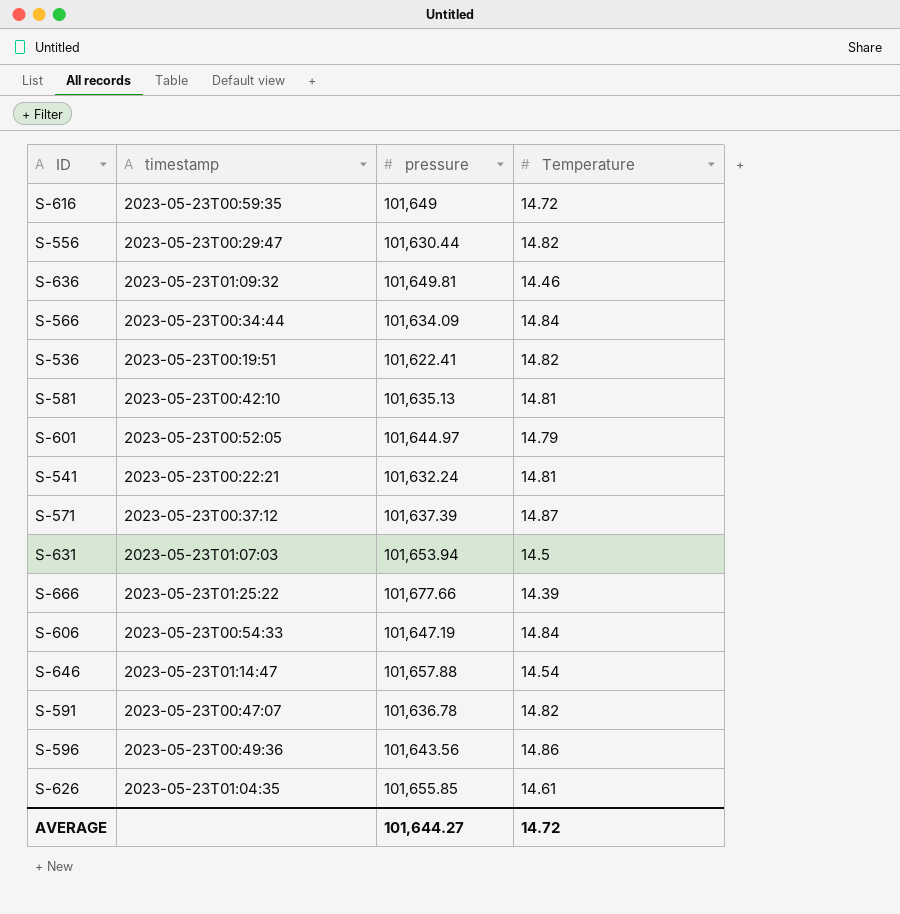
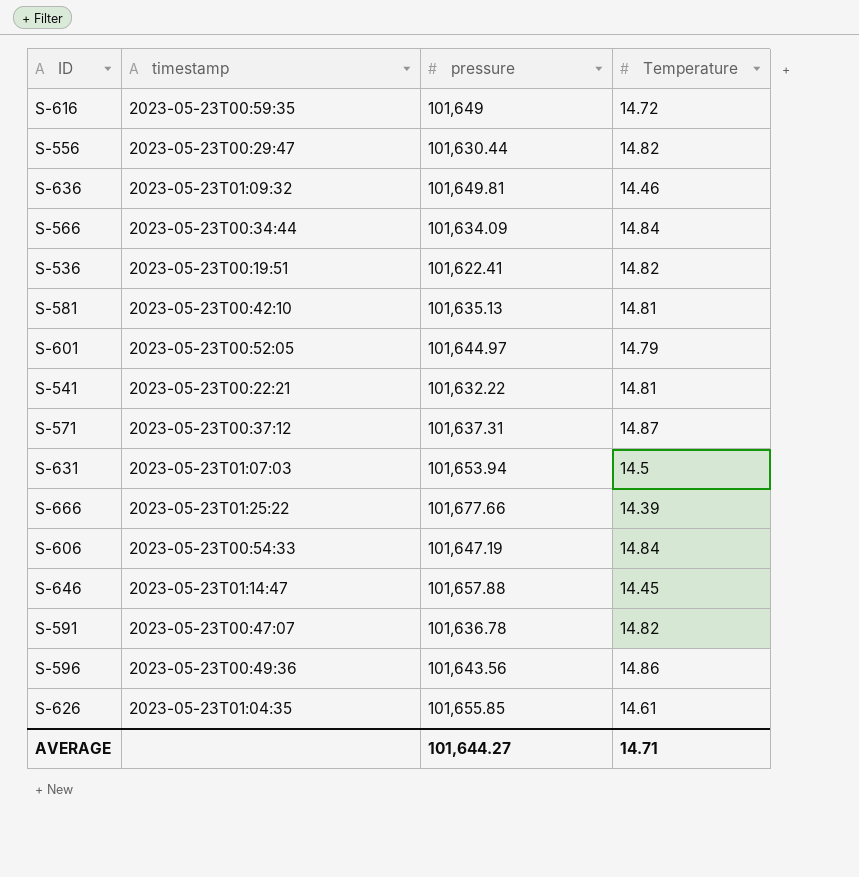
S-541 | pressure: 101,632.24 -> 101,632.22
S-571 | pressure: 101,637.39 -> 101,637.31
S-646 | Temperature: 14.54 -> 14.45
AVERAGE | Temperature: 14.72 -> 14.71

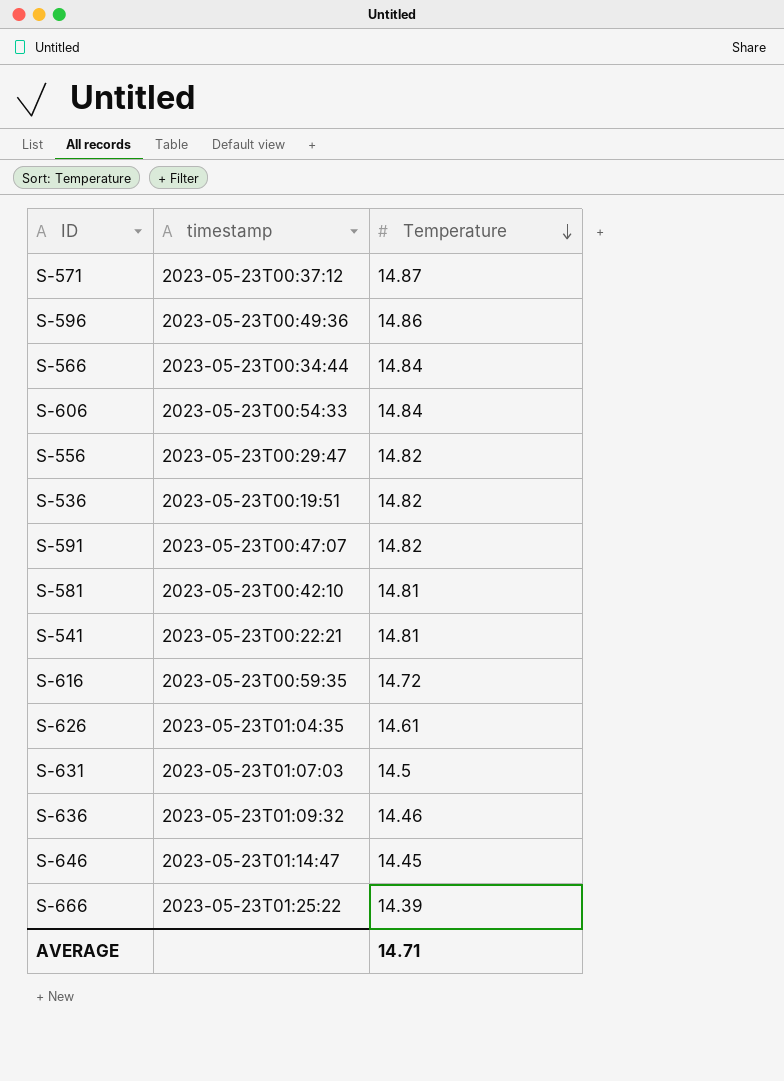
row order: none -> Temperature descending
column pressure | position: 3 -> none
row S-601: 2023-05-23T00:52:05 | 101,644.97 | 14.79 -> none

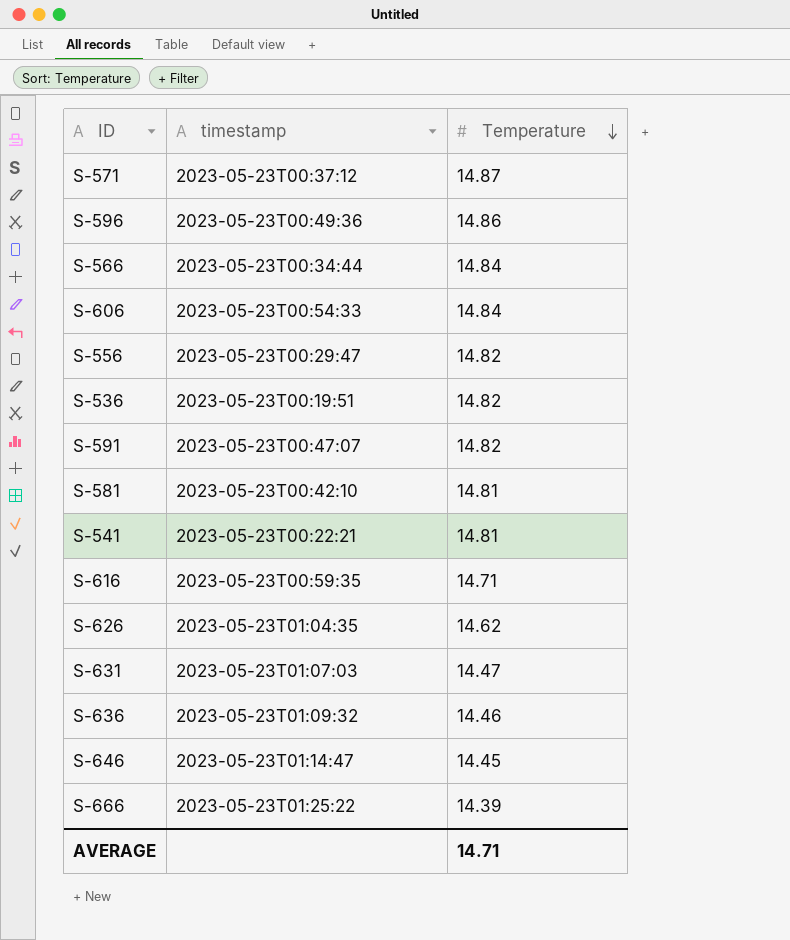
S-616 | Temperature: 14.72 -> 14.71
S-626 | Temperature: 14.61 -> 14.62
S-631 | Temperature: 14.5 -> 14.47

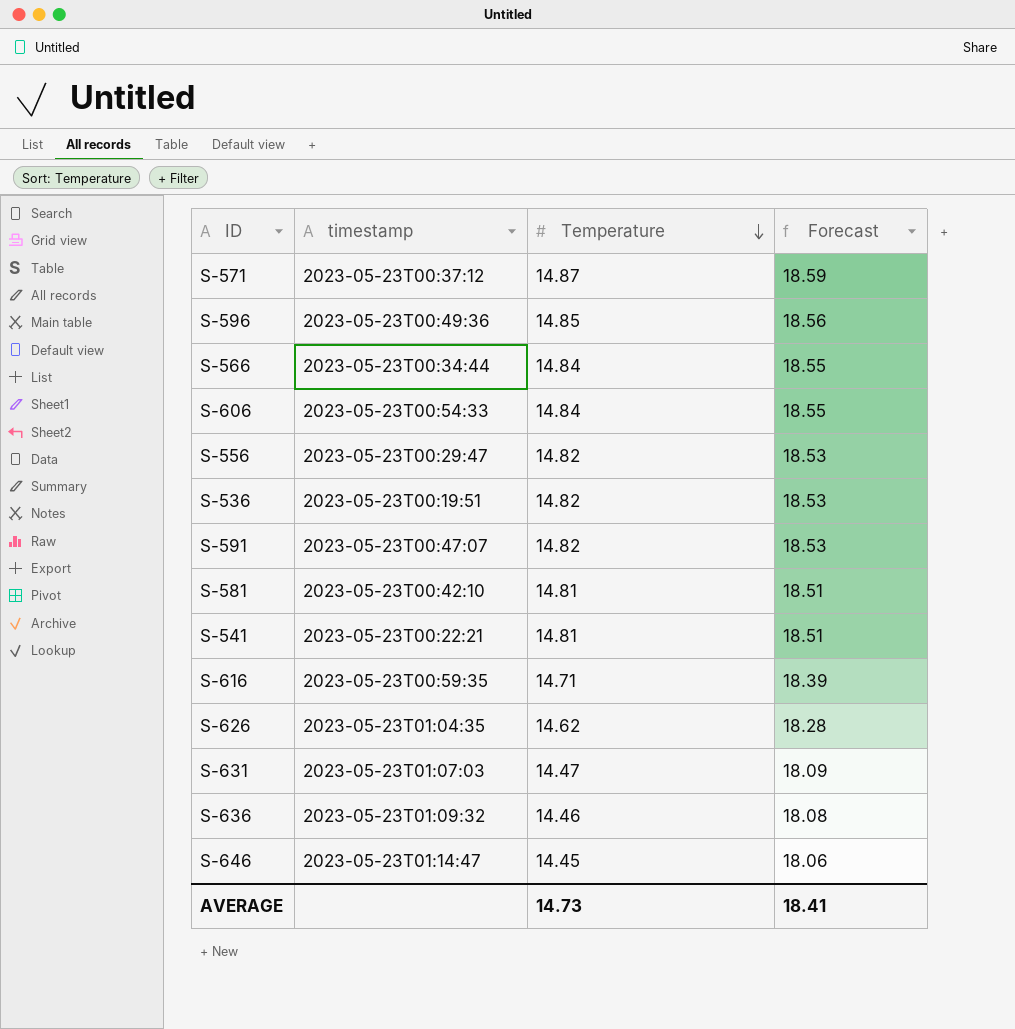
column Forecast | formula: none -> [Temperature] * 1.25
row S-666: 2023-05-23T01:25:22 | 14.39 -> none
S-596 | Temperature: 14.86 -> 14.85
AVERAGE | Temperature: 14.71 -> 14.73

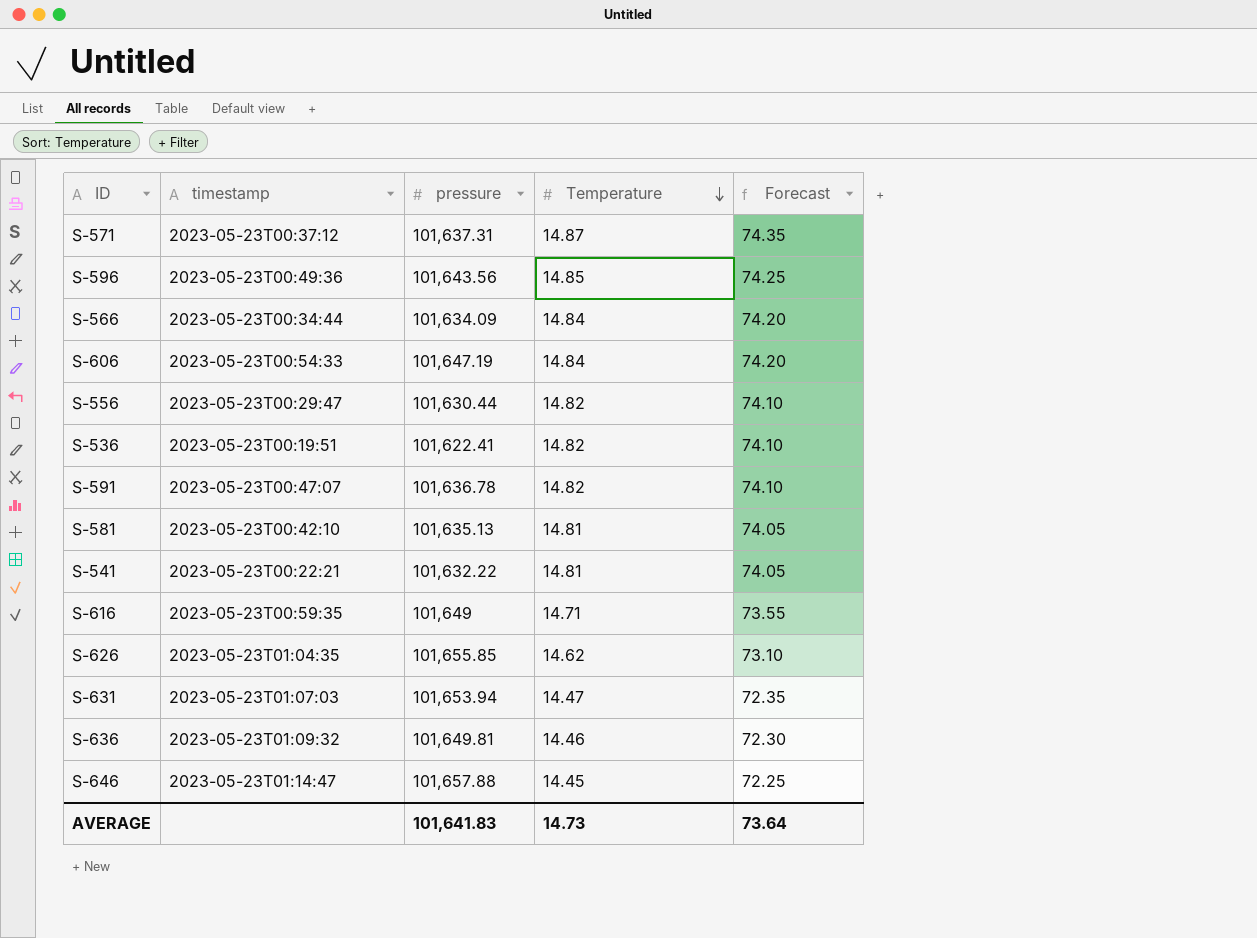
column pressure | position: none -> 3
column Forecast | formula: [Temperature] * 1.25 -> [Temperature] * 5
AVERAGE | Forecast: 18.41 -> 73.64

